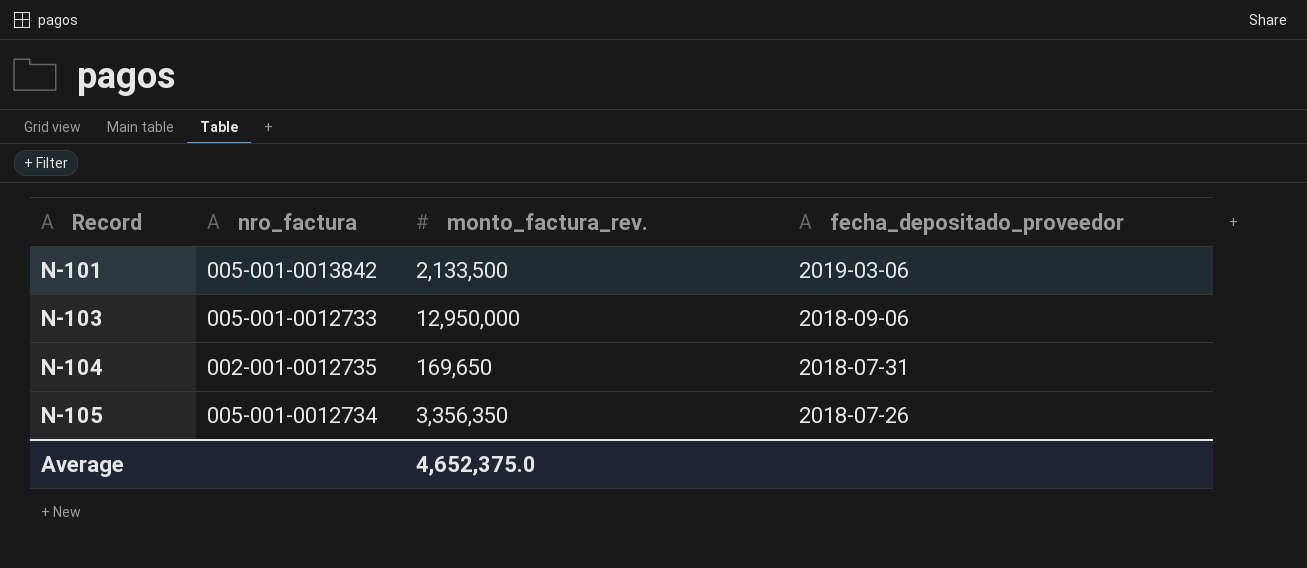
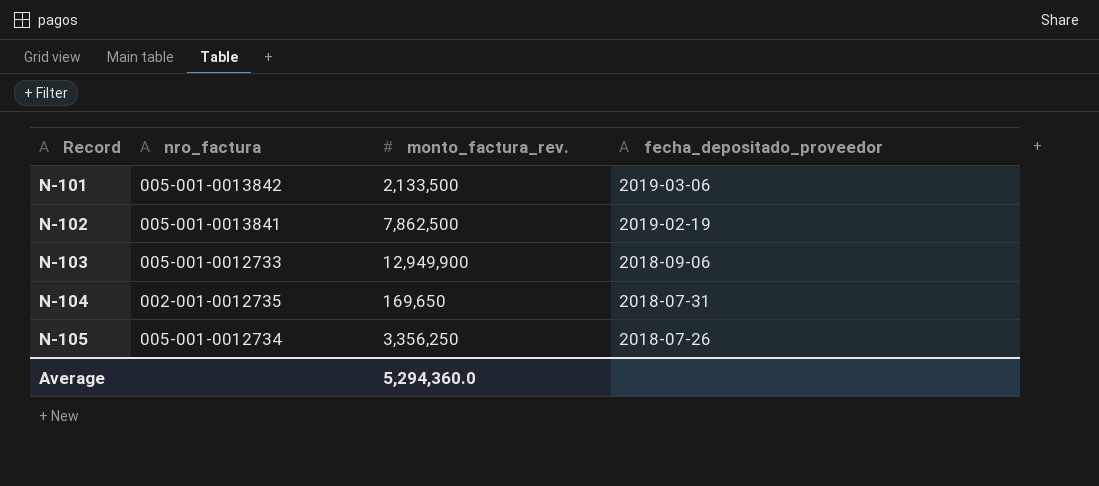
row N-102: none -> 005-001-0013841 | 7,862,500 | 2019-02-19
N-103 | monto_factura_rev.: 12,950,000 -> 12,949,900
N-105 | monto_factura_rev.: 3,356,350 -> 3,356,250
Average | monto_factura_rev.: 4,652,375.0 -> 5,294,360.0

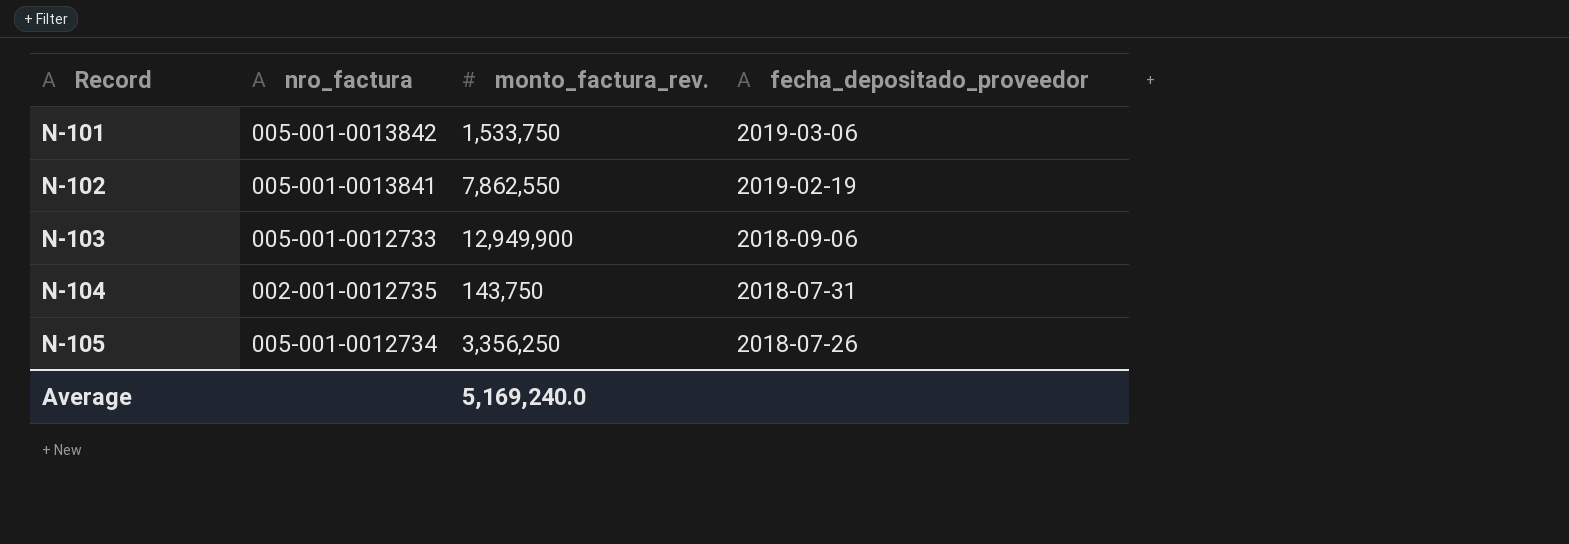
N-101 | monto_factura_rev.: 2,133,500 -> 1,533,750
N-102 | monto_factura_rev.: 7,862,500 -> 7,862,550
N-104 | monto_factura_rev.: 169,650 -> 143,750
Average | monto_factura_rev.: 5,294,360.0 -> 5,169,240.0

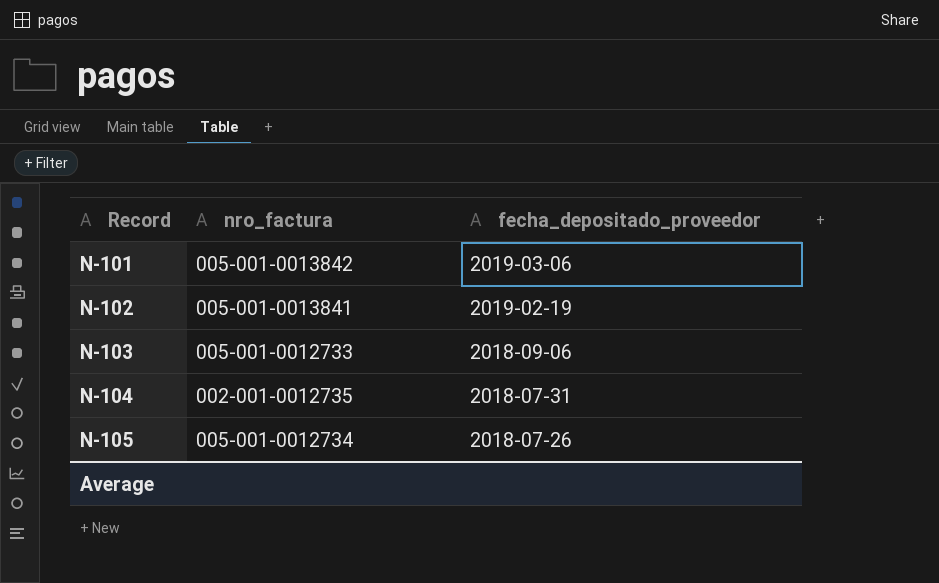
column monto_factura_rev. | position: 3 -> none

